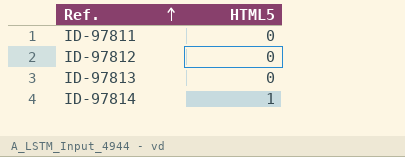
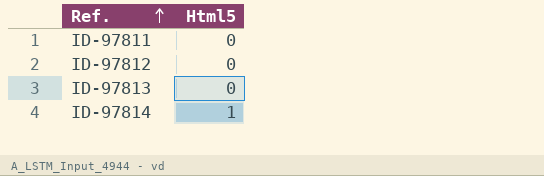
column name: HTML5 -> Html5

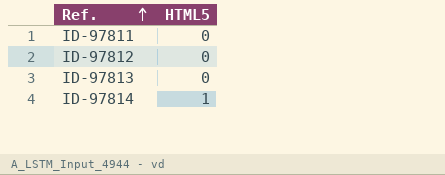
column name: Html5 -> HTML5

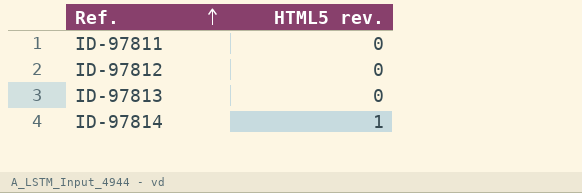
column name: HTML5 -> HTML5 rev.

